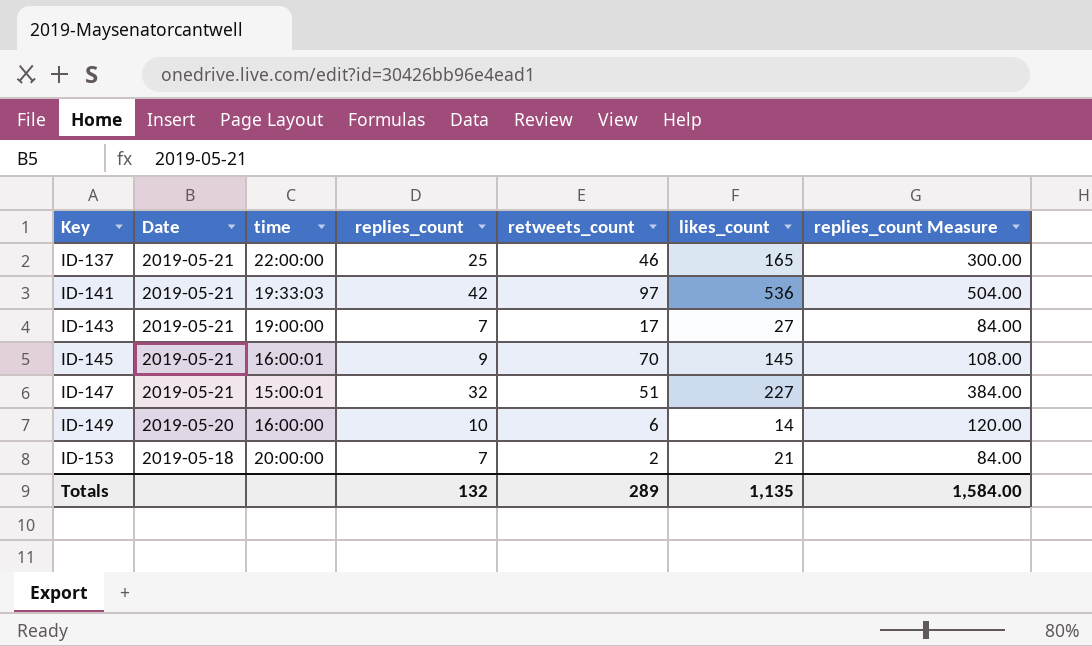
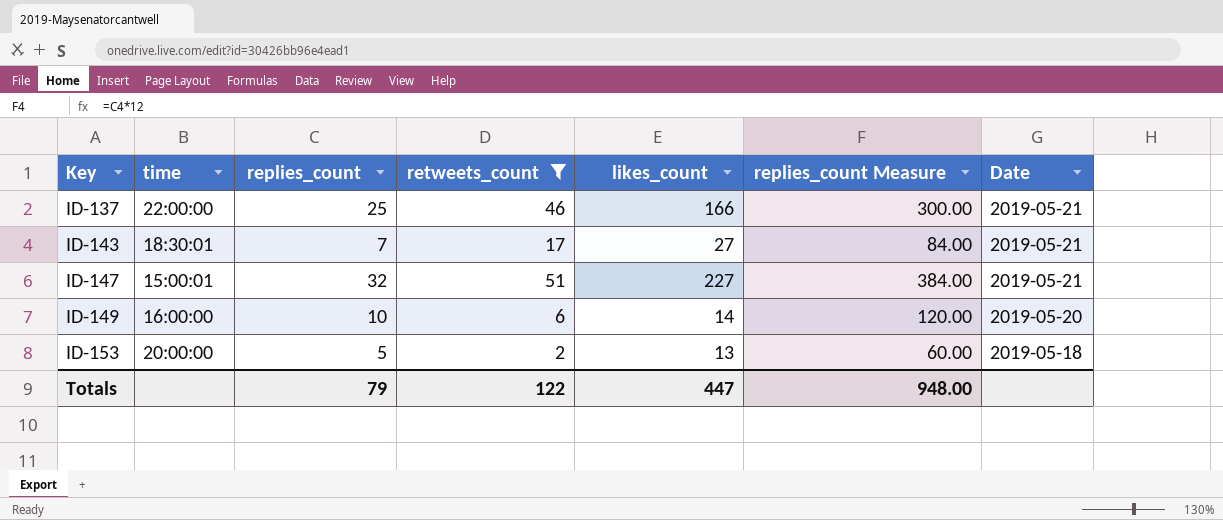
filter: none -> retweets_count <= 51
column Date | position: 2 -> 7
ID-137 | likes_count: 165 -> 166
ID-143 | time: 19:00:00 -> 18:30:01
ID-153 | replies_count: 7 -> 5
ID-153 | likes_count: 21 -> 13
ID-153 | replies_count Measure: 84.00 -> 60.00
Totals | replies_count: 132 -> 79
Totals | retweets_count: 289 -> 122
Totals | likes_count: 1,135 -> 447
Totals | replies_count Measure: 1,584.00 -> 948.00

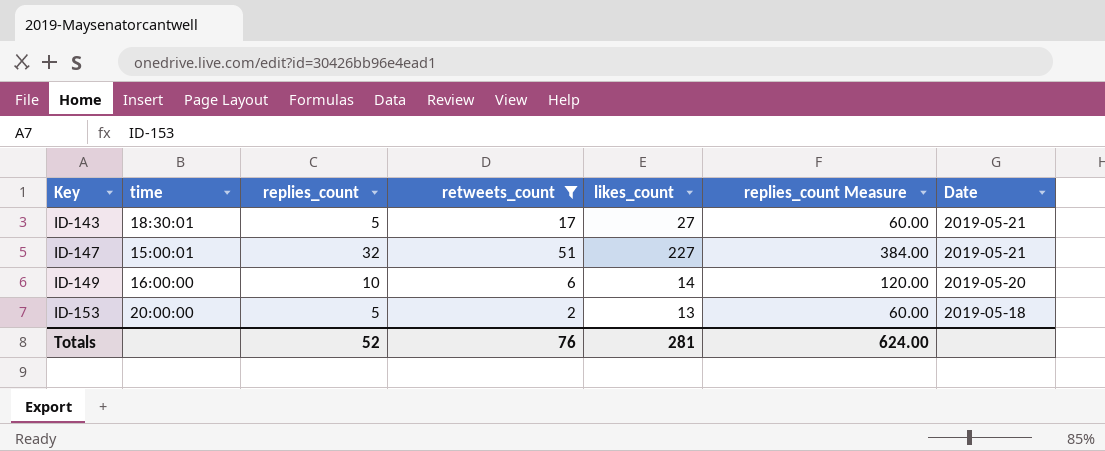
row ID-137: 22:00:00 | 25 | 46 | 166 | 300.00 | 2019-05-21 -> none
ID-143 | replies_count: 7 -> 5
ID-143 | replies_count Measure: 84.00 -> 60.00
Totals | replies_count: 79 -> 52
Totals | retweets_count: 122 -> 76
Totals | likes_count: 447 -> 281
Totals | replies_count Measure: 948.00 -> 624.00

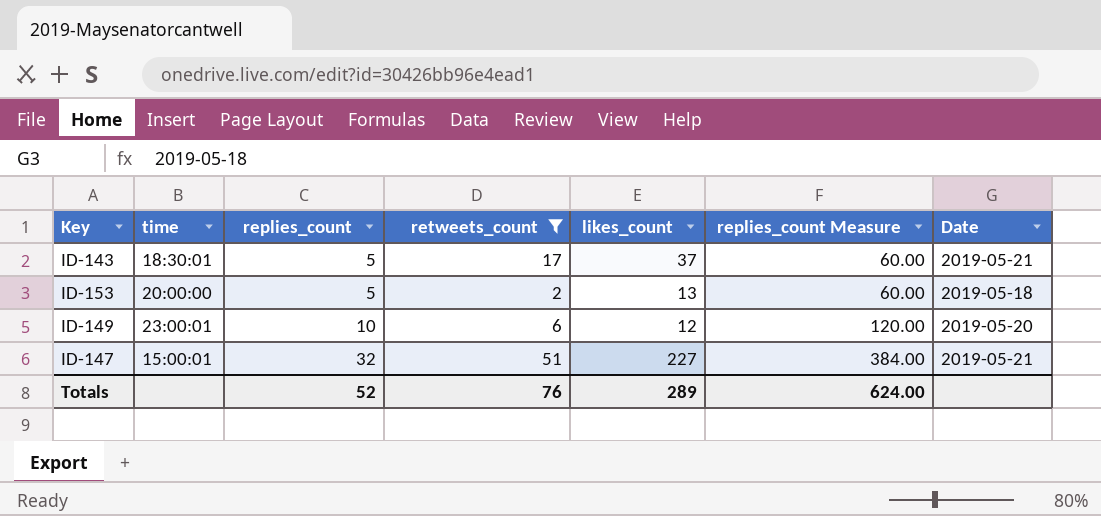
row order: Key ascending -> replies_count ascending
ID-143 | likes_count: 27 -> 37
ID-149 | time: 16:00:00 -> 23:00:01
ID-149 | likes_count: 14 -> 12
Totals | likes_count: 281 -> 289

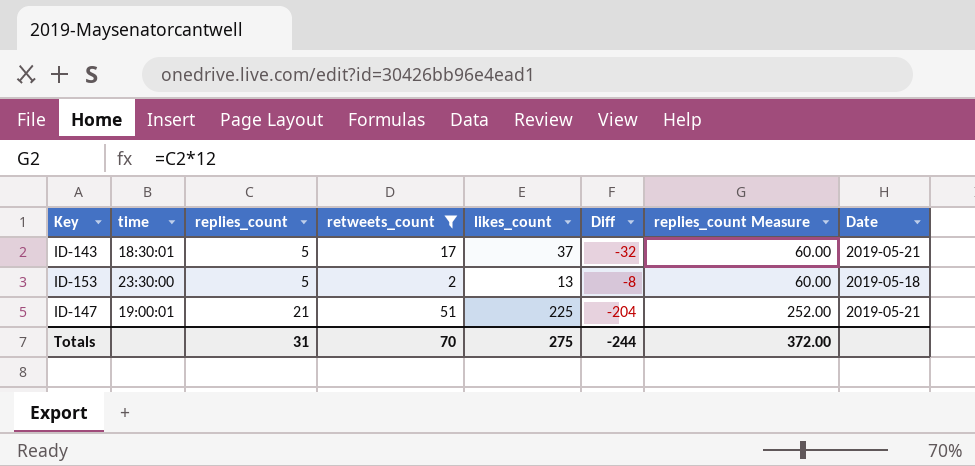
column Diff | formula: none -> [replies_count] - [likes_count]
row ID-149: 23:00:01 | 10 | 6 | 12 | 120.00 | 2019-05-20 -> none
ID-153 | time: 20:00:00 -> 23:30:00
ID-147 | time: 15:00:01 -> 19:00:01
ID-147 | replies_count: 32 -> 21
ID-147 | likes_count: 227 -> 225
ID-147 | replies_count Measure: 384.00 -> 252.00
Totals | replies_count: 52 -> 31
Totals | retweets_count: 76 -> 70
Totals | likes_count: 289 -> 275
Totals | replies_count Measure: 624.00 -> 372.00

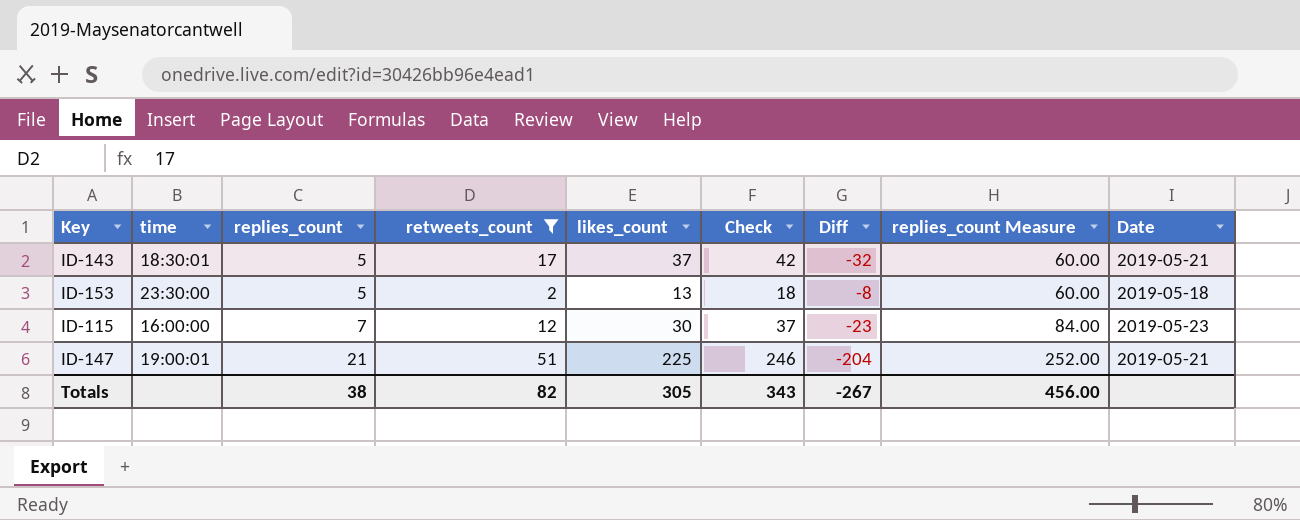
column Check | formula: none -> [replies_count] + [likes_count]
row ID-115: none -> 16:00:00 | 7 | 12 | 30 | 37 | -23 | 84.00 | 2019-05-23
Totals | replies_count: 31 -> 38
Totals | retweets_count: 70 -> 82
Totals | likes_count: 275 -> 305
Totals | Diff: -244 -> -267
Totals | replies_count Measure: 372.00 -> 456.00

